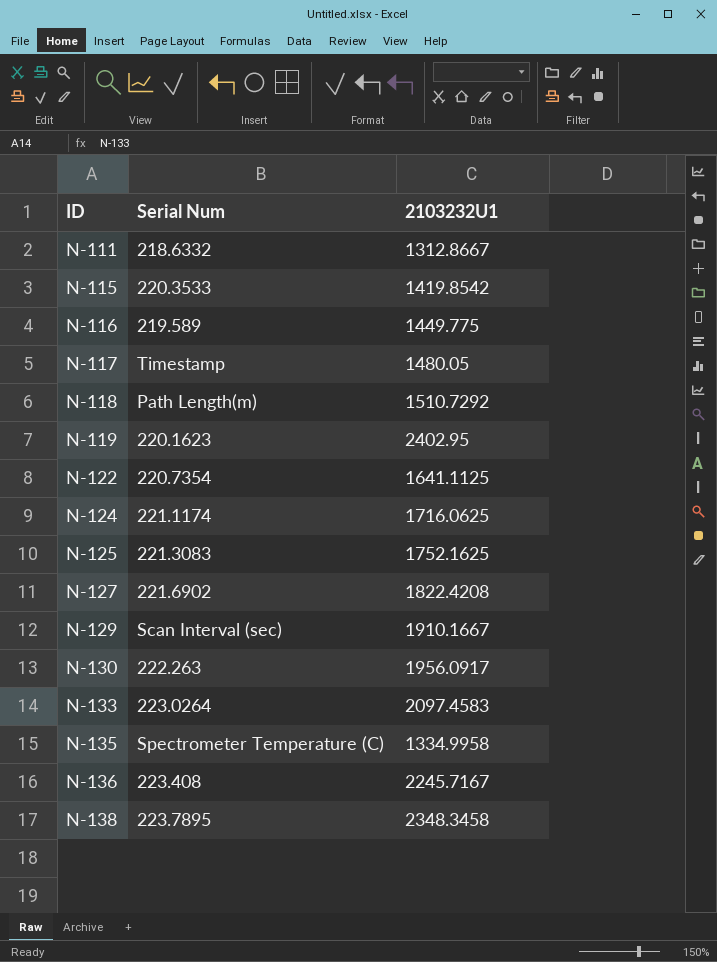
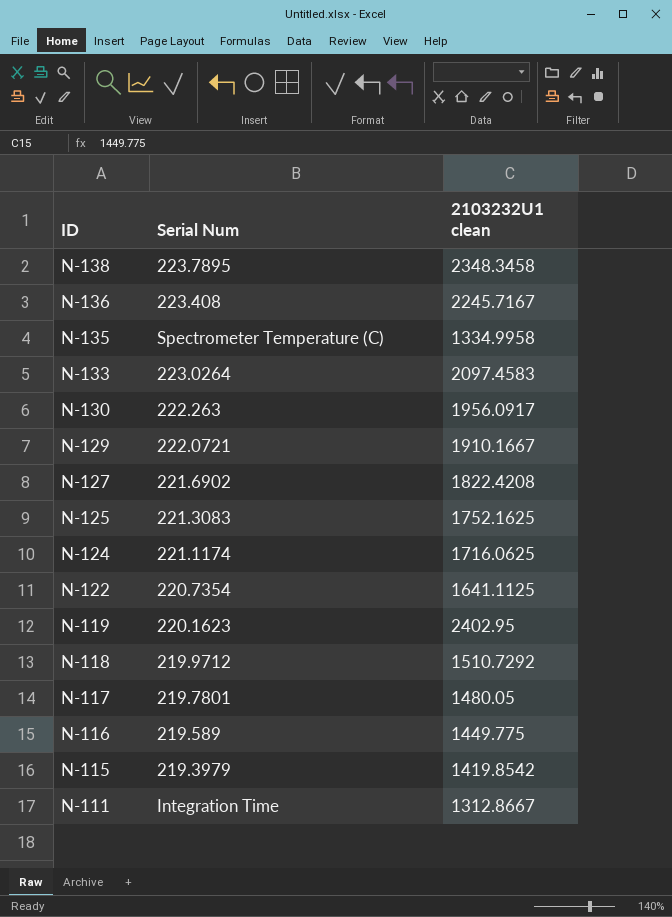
row order: ID ascending -> ID descending
column name: 2103232U1 -> 2103232U1 clean
N-129 | Serial Num: Scan Interval (sec) -> 222.0721
N-118 | Serial Num: Path Length(m) -> 219.9712
N-117 | Serial Num: Timestamp -> 219.7801
N-115 | Serial Num: 220.3533 -> 219.3979
N-111 | Serial Num: 218.6332 -> Integration Time

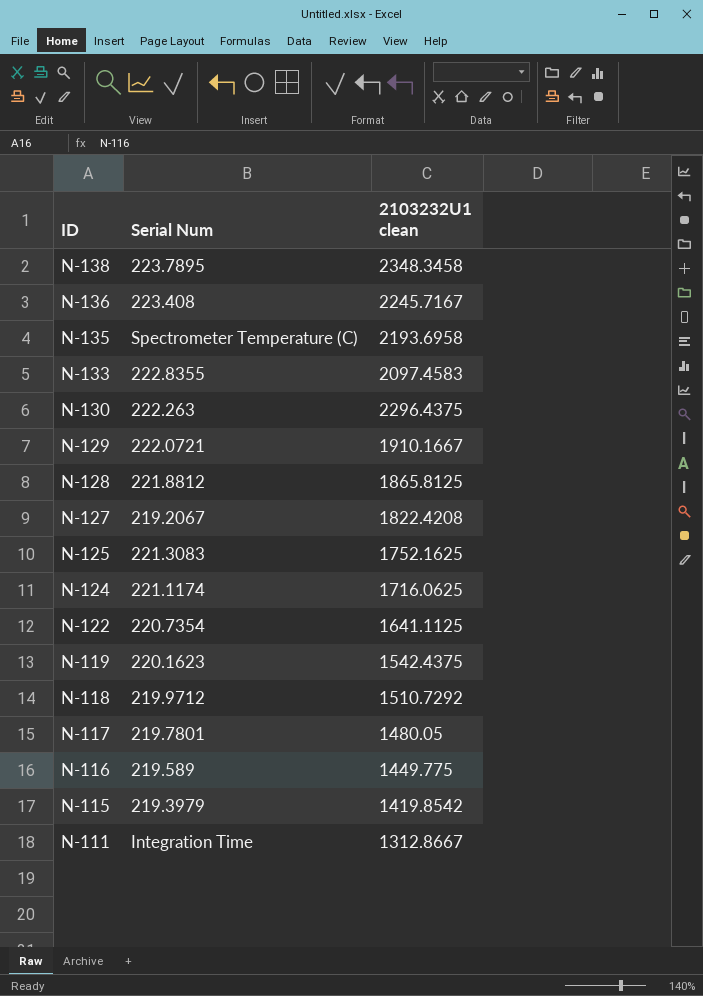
N-135 | 2103232U1 clean: 1334.9958 -> 2193.6958
N-133 | Serial Num: 223.0264 -> 222.8355
N-130 | 2103232U1 clean: 1956.0917 -> 2296.4375
row N-128: none -> 221.8812 | 1865.8125
N-127 | Serial Num: 221.6902 -> 219.2067
N-119 | 2103232U1 clean: 2402.95 -> 1542.4375

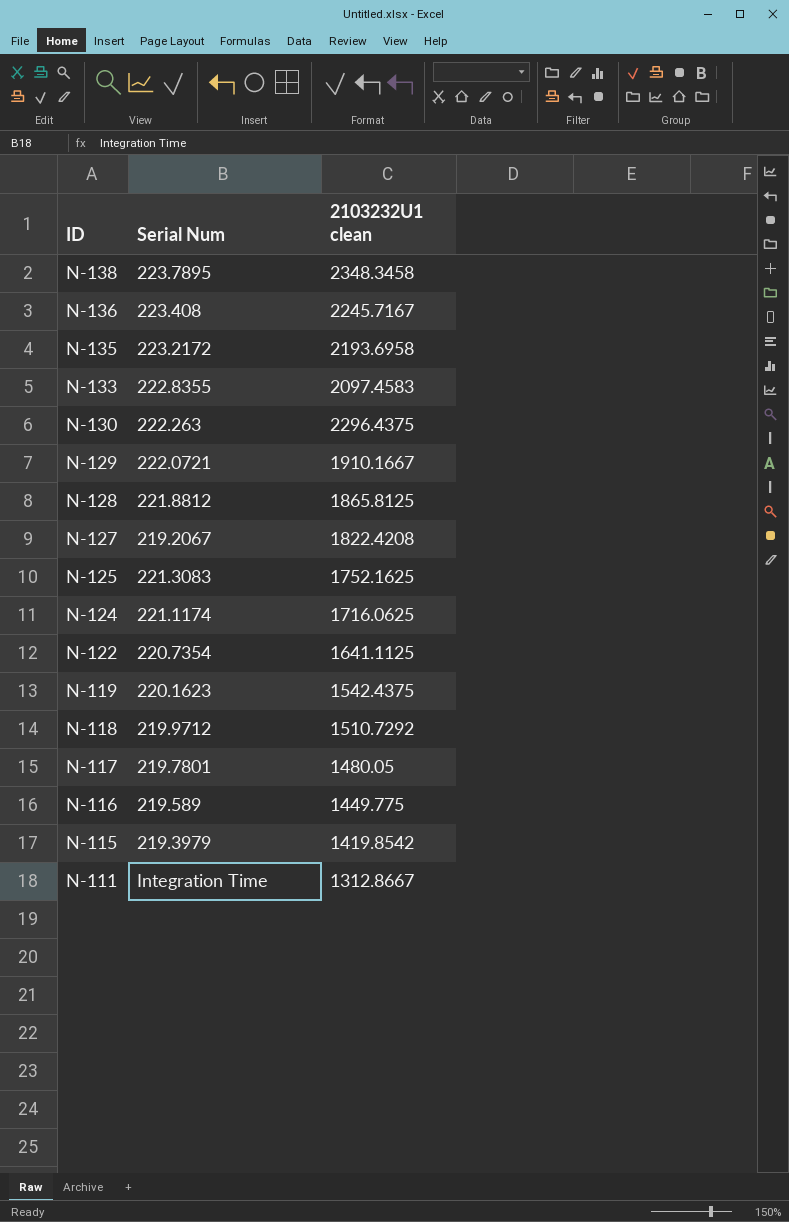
N-135 | Serial Num: Spectrometer Temperature (C) -> 223.2172

